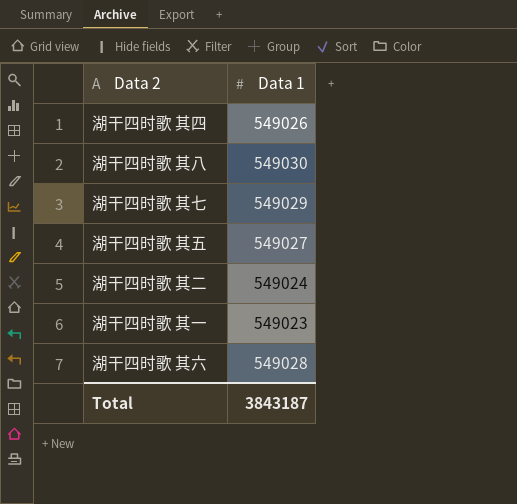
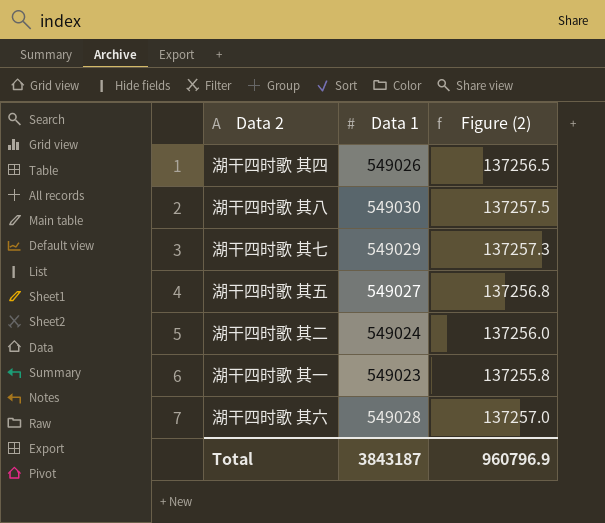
column Figure (2) | formula: none -> [Data 1] * 0.25

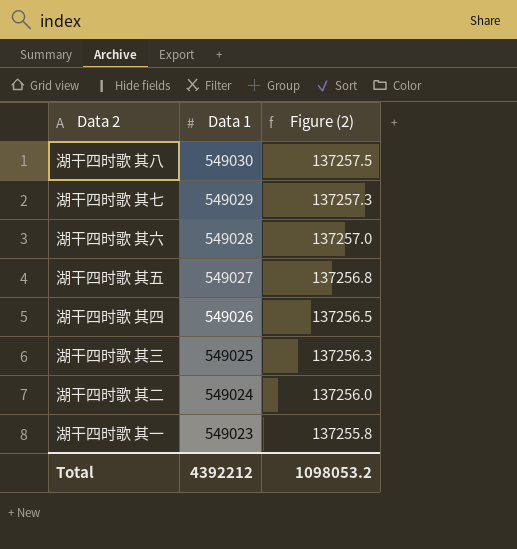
row order: none -> Data 1 descending
row 湖干四时歌 其三: none -> 549025 | 137256.3
Total | Data 1: 3843187 -> 4392212
Total | Figure (2): 960796.9 -> 1098053.2

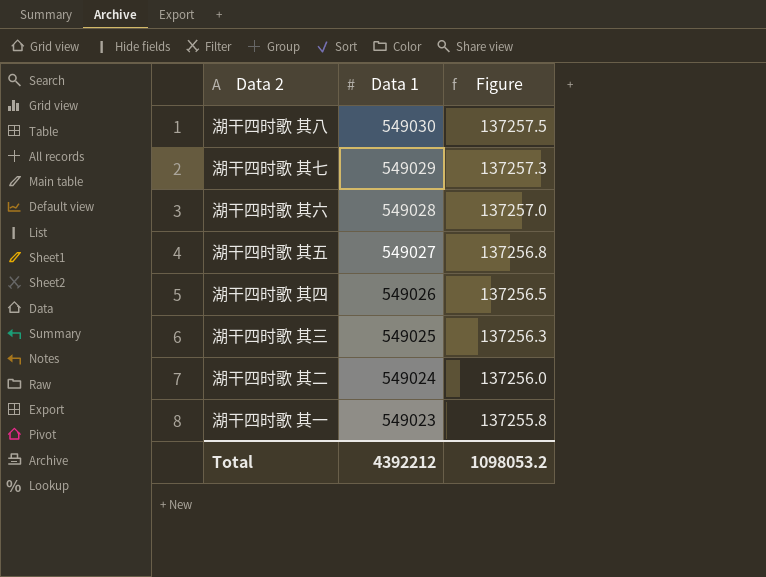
column name: Figure (2) -> Figure

